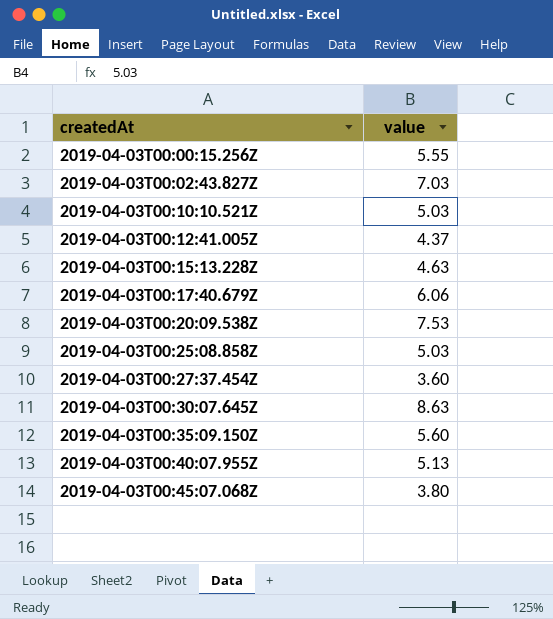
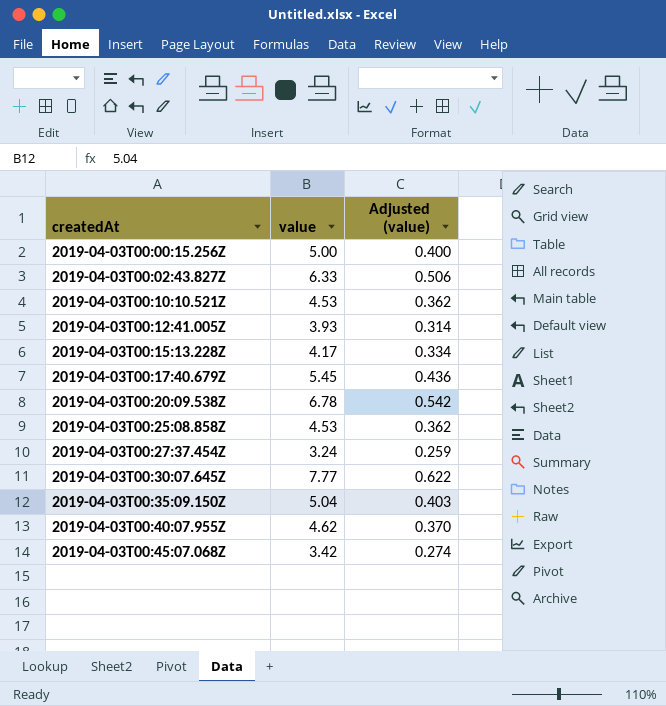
column Adjusted (value) | formula: none -> [value] * 0.08
2019-04-03T00:00:15.256Z | value: 5.55 -> 5.00
2019-04-03T00:02:43.827Z | value: 7.03 -> 6.33
2019-04-03T00:10:10.521Z | value: 5.03 -> 4.53
2019-04-03T00:12:41.005Z | value: 4.37 -> 3.93
2019-04-03T00:15:13.228Z | value: 4.63 -> 4.17
2019-04-03T00:17:40.679Z | value: 6.06 -> 5.45
2019-04-03T00:20:09.538Z | value: 7.53 -> 6.78
2019-04-03T00:25:08.858Z | value: 5.03 -> 4.53
2019-04-03T00:27:37.454Z | value: 3.60 -> 3.24
2019-04-03T00:30:07.645Z | value: 8.63 -> 7.77
2019-04-03T00:35:09.150Z | value: 5.60 -> 5.04
2019-04-03T00:40:07.955Z | value: 5.13 -> 4.62
2019-04-03T00:45:07.068Z | value: 3.80 -> 3.42

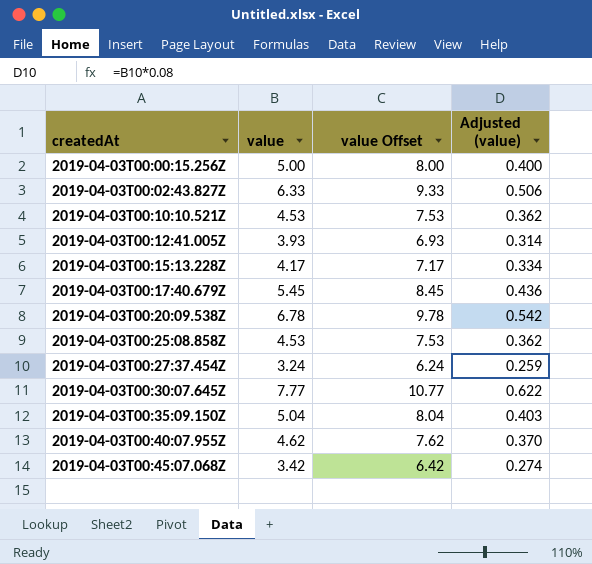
column value Offset | formula: none -> [value] + 3

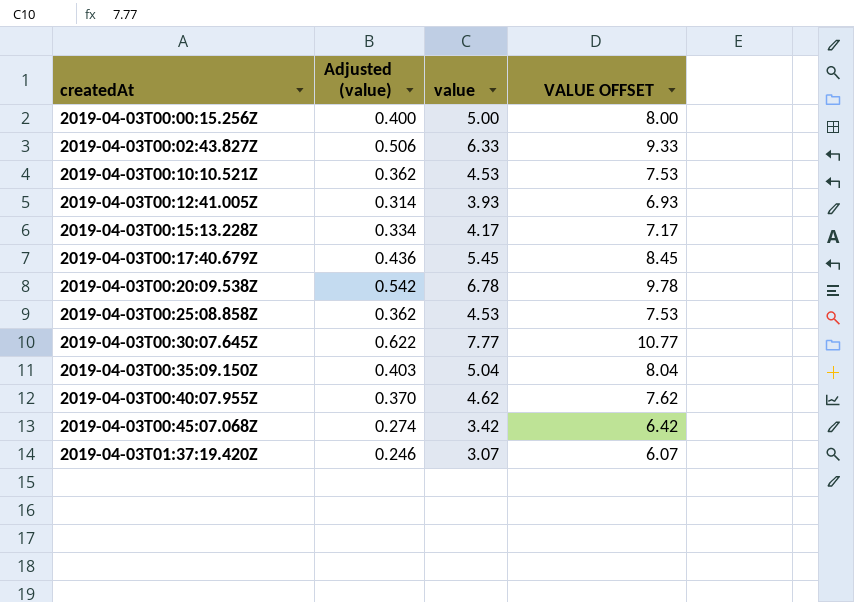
column Adjusted (value) | position: 4 -> 2
column name: value Offset -> VALUE OFFSET
row 2019-04-03T00:27:37.454Z: 3.24 | 6.24 | 0.259 -> none
row 2019-04-03T01:37:19.420Z: none -> 0.246 | 3.07 | 6.07

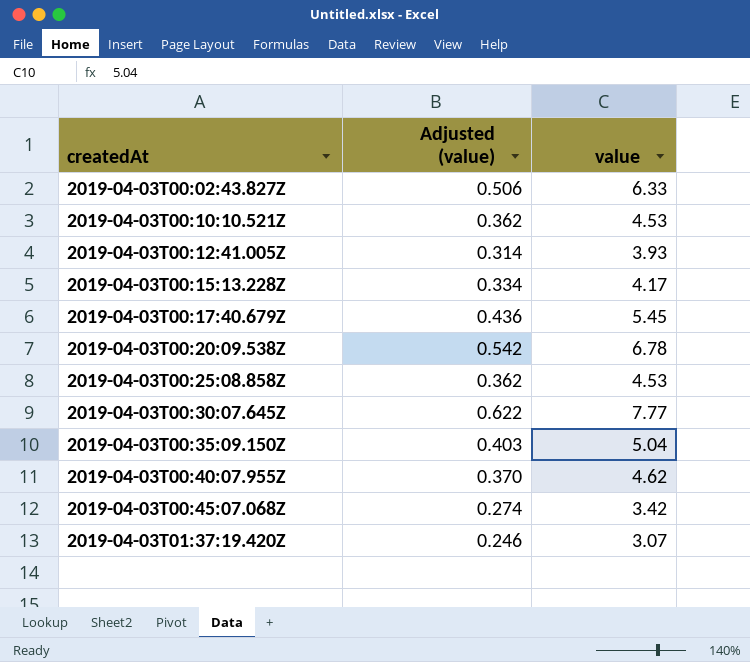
column VALUE OFFSET | formula: [value] + 3 -> none
row 2019-04-03T00:00:15.256Z: 0.400 | 5.00 | 8.00 -> none

